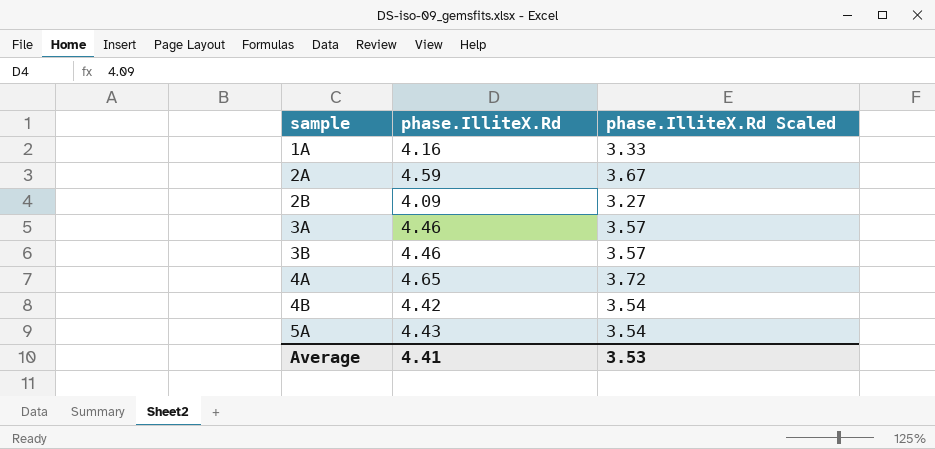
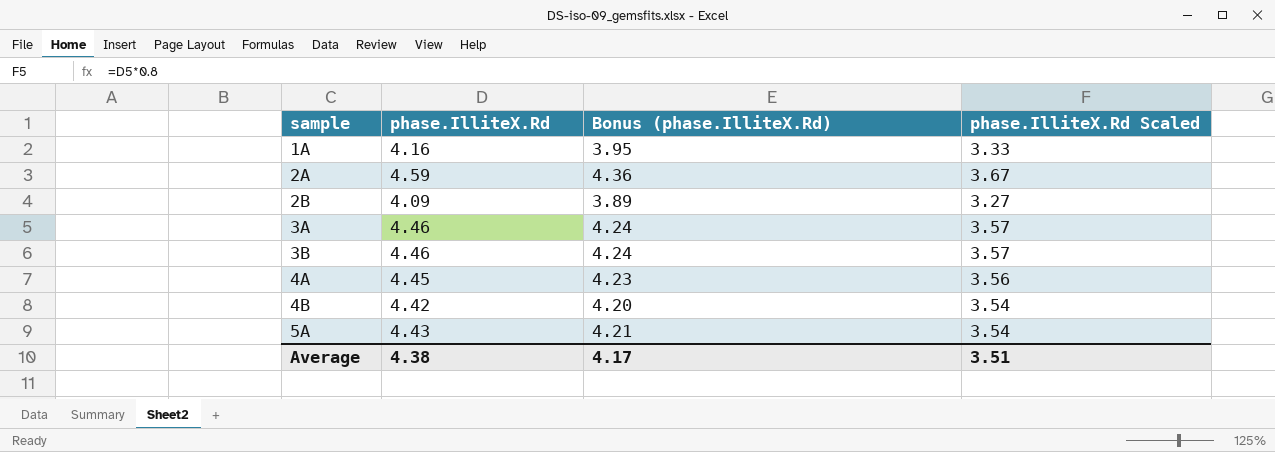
column Bonus (phase.IlliteX.Rd) | formula: none -> [phase.IlliteX.Rd] * 0.95
4A | phase.IlliteX.Rd: 4.65 -> 4.45
4A | phase.IlliteX.Rd Scaled: 3.72 -> 3.56
Average | phase.IlliteX.Rd: 4.41 -> 4.38
Average | phase.IlliteX.Rd Scaled: 3.53 -> 3.51

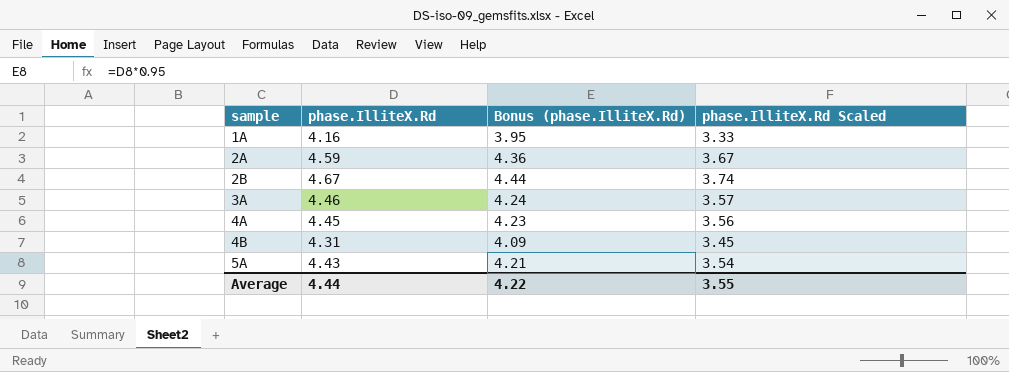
row 3B: 4.46 | 4.24 | 3.57 -> none
2B | phase.IlliteX.Rd: 4.09 -> 4.67
2B | Bonus (phase.IlliteX.Rd): 3.89 -> 4.44
2B | phase.IlliteX.Rd Scaled: 3.27 -> 3.74
4B | phase.IlliteX.Rd: 4.42 -> 4.31
4B | Bonus (phase.IlliteX.Rd): 4.20 -> 4.09
4B | phase.IlliteX.Rd Scaled: 3.54 -> 3.45
Average | phase.IlliteX.Rd: 4.38 -> 4.44
Average | Bonus (phase.IlliteX.Rd): 4.17 -> 4.22
Average | phase.IlliteX.Rd Scaled: 3.51 -> 3.55

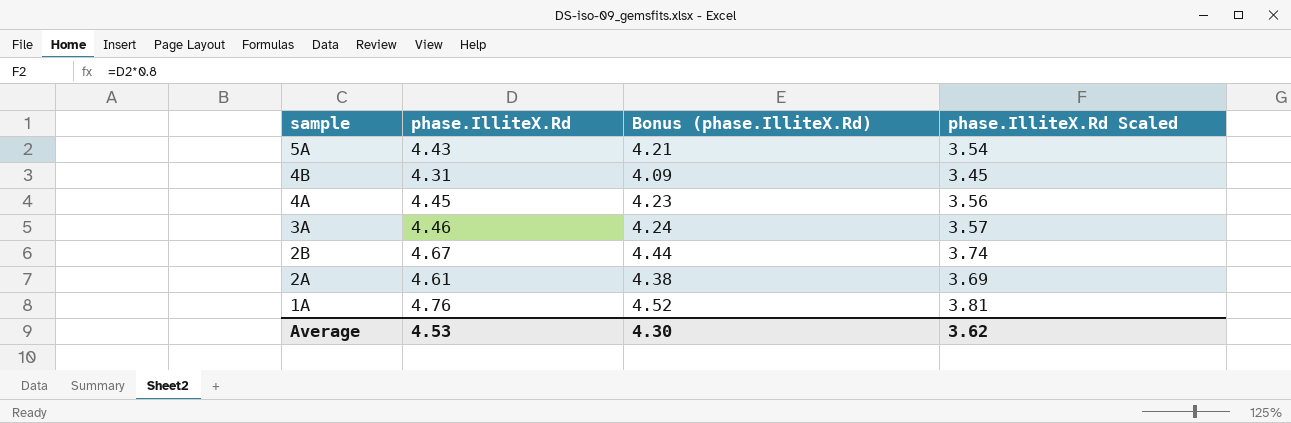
row order: sample ascending -> sample descending
2A | phase.IlliteX.Rd: 4.59 -> 4.61
2A | Bonus (phase.IlliteX.Rd): 4.36 -> 4.38
2A | phase.IlliteX.Rd Scaled: 3.67 -> 3.69
1A | phase.IlliteX.Rd: 4.16 -> 4.76
1A | Bonus (phase.IlliteX.Rd): 3.95 -> 4.52
1A | phase.IlliteX.Rd Scaled: 3.33 -> 3.81
Average | phase.IlliteX.Rd: 4.44 -> 4.53
Average | Bonus (phase.IlliteX.Rd): 4.22 -> 4.30
Average | phase.IlliteX.Rd Scaled: 3.55 -> 3.62

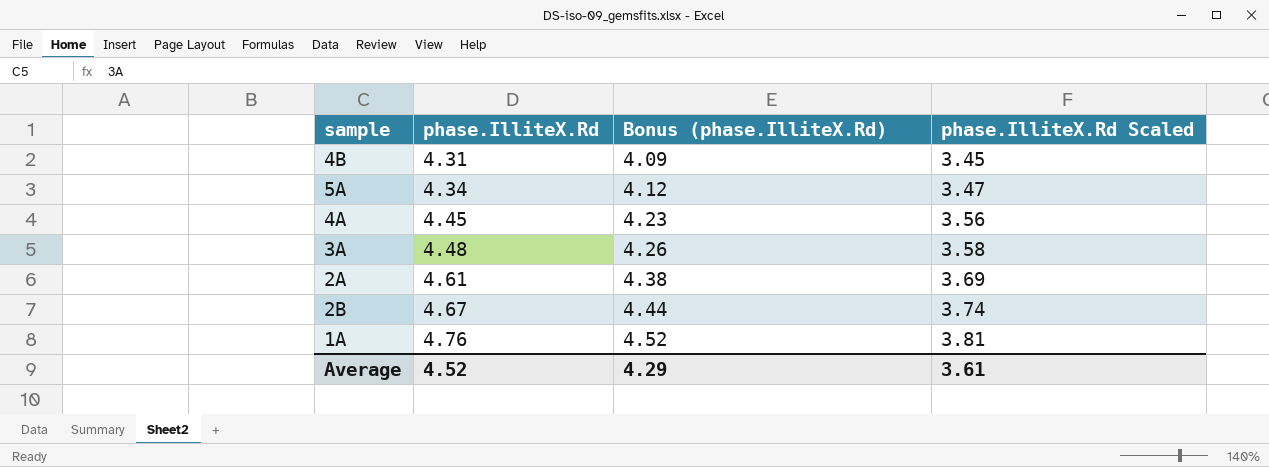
row order: sample descending -> phase.IlliteX.Rd ascending
5A | phase.IlliteX.Rd: 4.43 -> 4.34
5A | Bonus (phase.IlliteX.Rd): 4.21 -> 4.12
5A | phase.IlliteX.Rd Scaled: 3.54 -> 3.47
3A | phase.IlliteX.Rd: 4.46 -> 4.48
3A | Bonus (phase.IlliteX.Rd): 4.24 -> 4.26
3A | phase.IlliteX.Rd Scaled: 3.57 -> 3.58
Average | phase.IlliteX.Rd: 4.53 -> 4.52
Average | Bonus (phase.IlliteX.Rd): 4.30 -> 4.29
Average | phase.IlliteX.Rd Scaled: 3.62 -> 3.61

